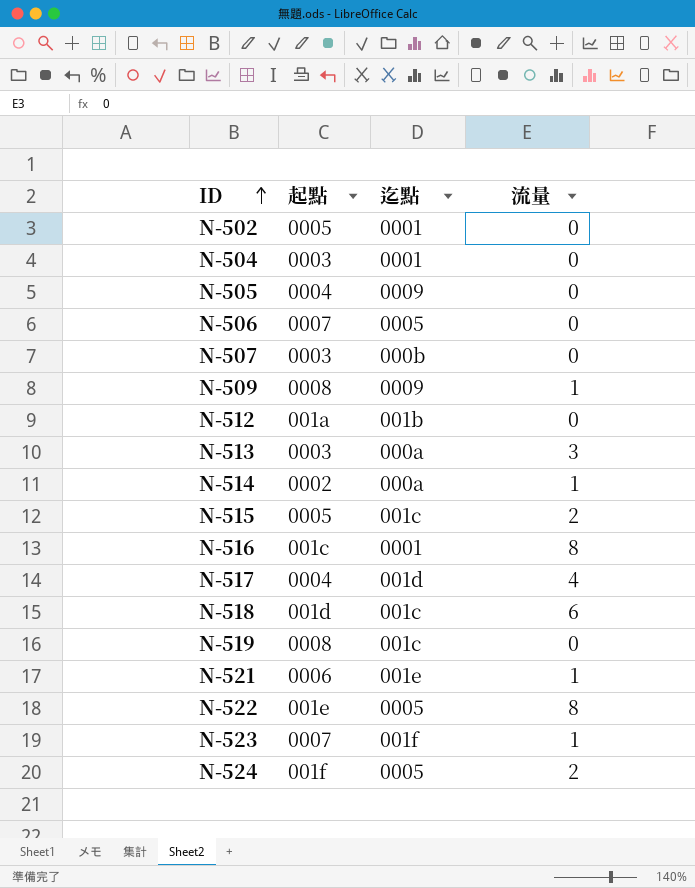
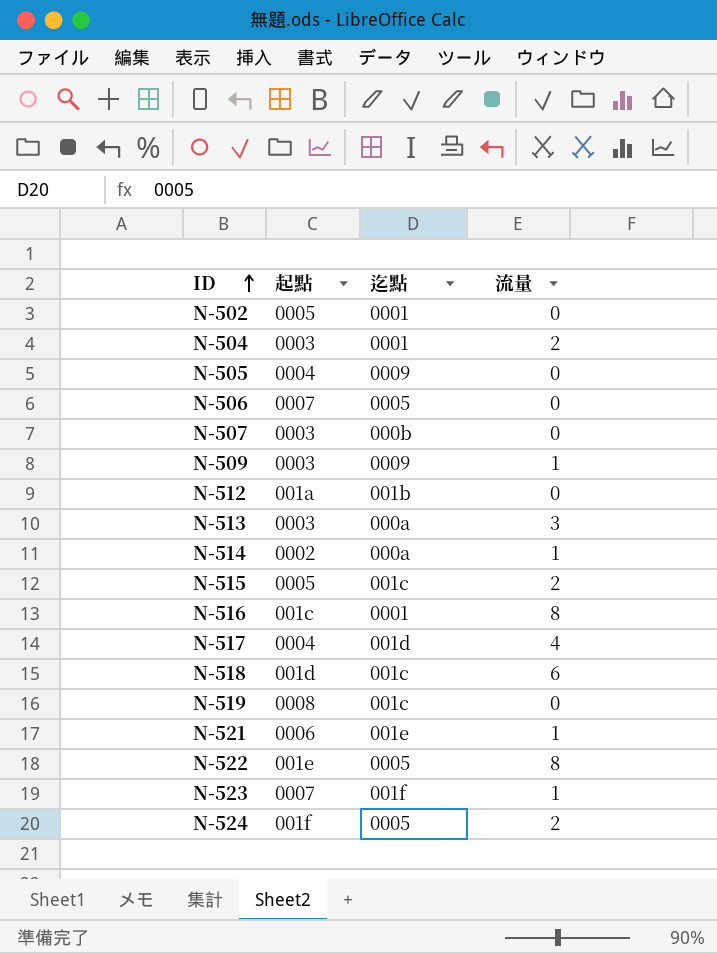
N-504 | 流量: 0 -> 2
N-509 | 起點: 0008 -> 0003

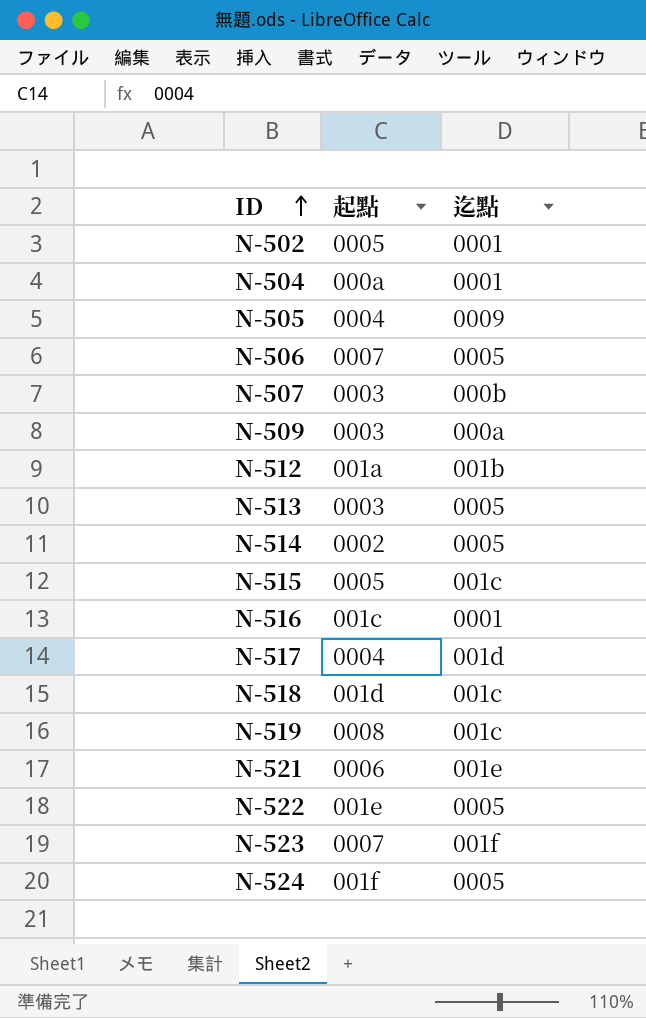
column 流量 | position: 4 -> none
N-504 | 起點: 0003 -> 000a
N-509 | 迄點: 0009 -> 000a
N-513 | 迄點: 000a -> 0005
N-514 | 迄點: 000a -> 0005

